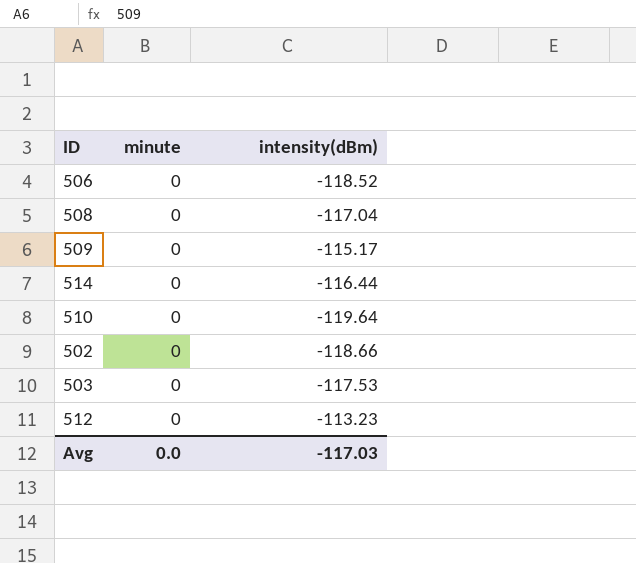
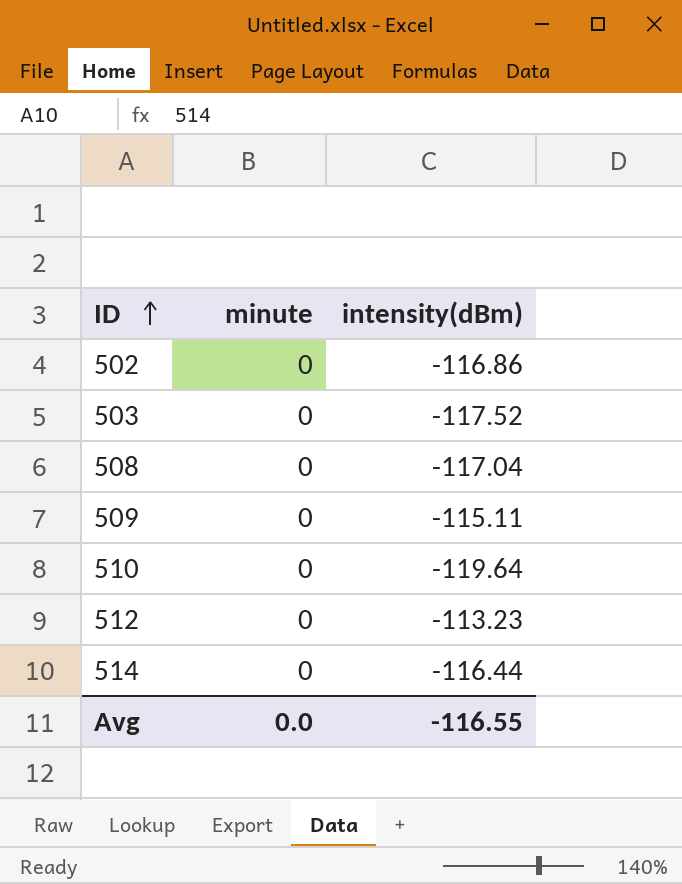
row order: none -> ID ascending
row 506: 0 | -118.52 -> none
502 | intensity(dBm): -118.66 -> -116.86
503 | intensity(dBm): -117.53 -> -117.52
509 | intensity(dBm): -115.17 -> -115.11
Avg | intensity(dBm): -117.03 -> -116.55

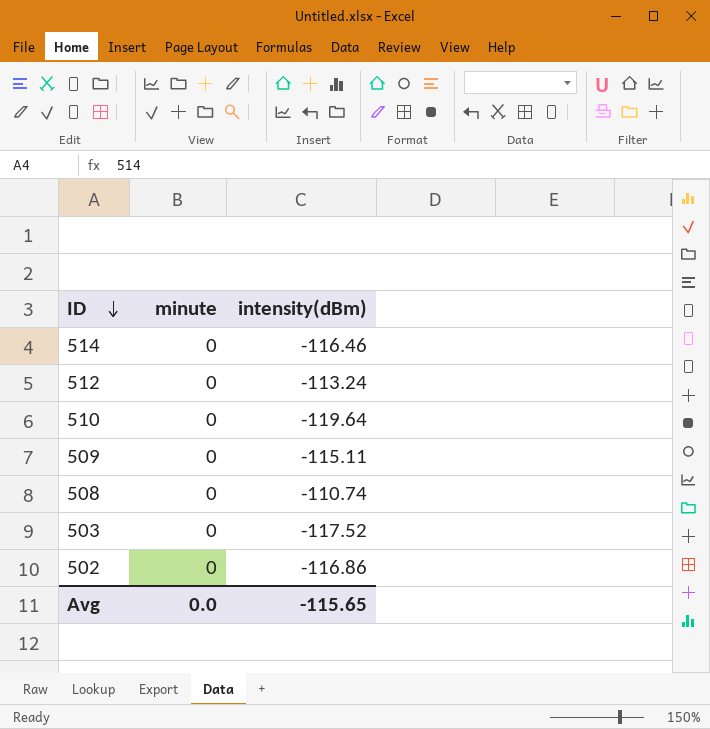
row order: ID ascending -> ID descending
514 | intensity(dBm): -116.44 -> -116.46
512 | intensity(dBm): -113.23 -> -113.24
508 | intensity(dBm): -117.04 -> -110.74
Avg | intensity(dBm): -116.55 -> -115.65

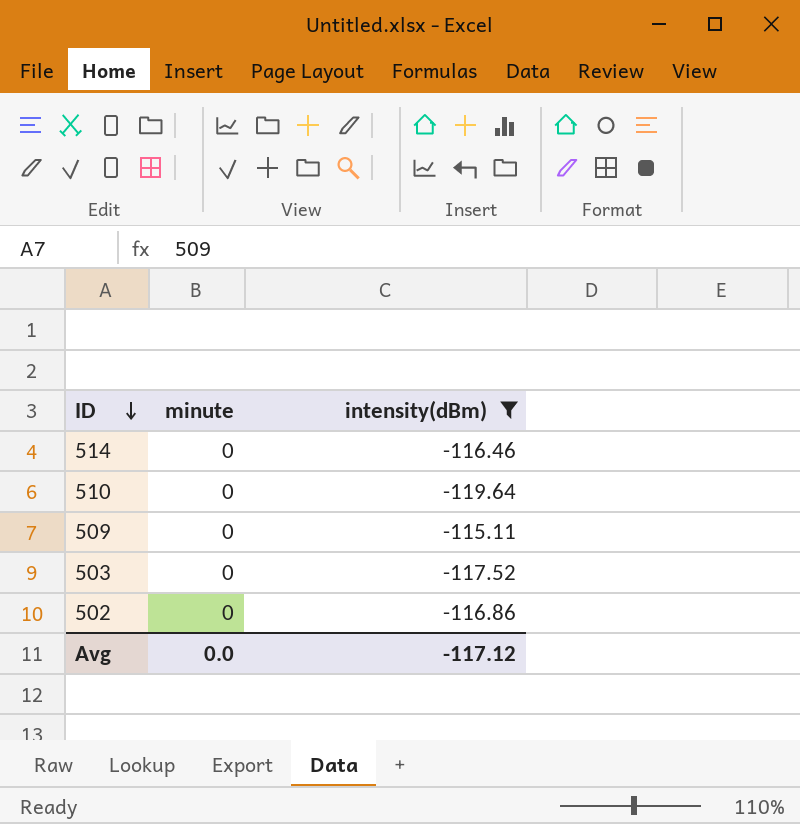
filter: none -> intensity(dBm) <= -115.11
Avg | intensity(dBm): -115.65 -> -117.12

